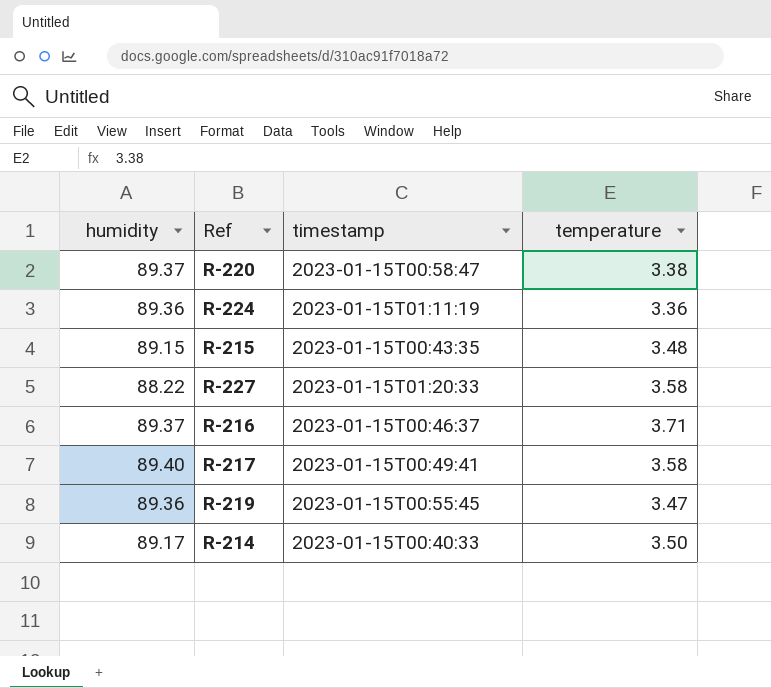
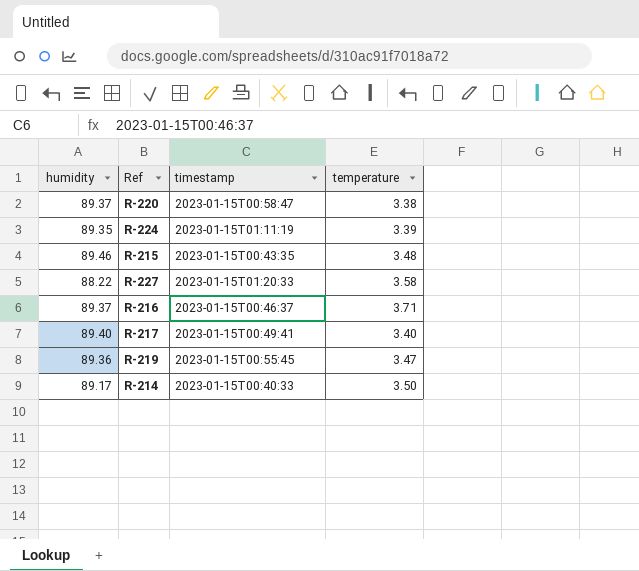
R-224 | humidity: 89.36 -> 89.35
R-224 | temperature: 3.36 -> 3.39
R-215 | humidity: 89.15 -> 89.46
R-217 | temperature: 3.58 -> 3.40

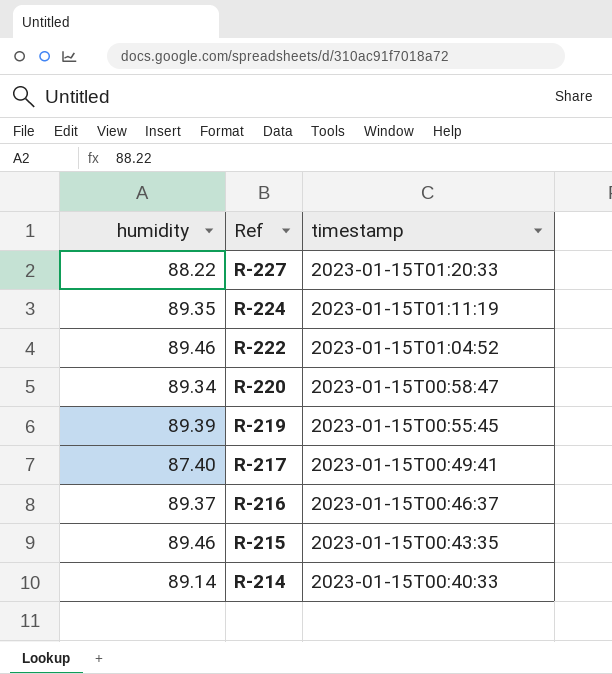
row order: none -> Ref descending
column temperature | position: 4 -> none
row R-222: none -> 89.46 | 2023-01-15T01:04:52
R-220 | humidity: 89.37 -> 89.34
R-219 | humidity: 89.36 -> 89.39
R-217 | humidity: 89.40 -> 87.40
R-214 | humidity: 89.17 -> 89.14

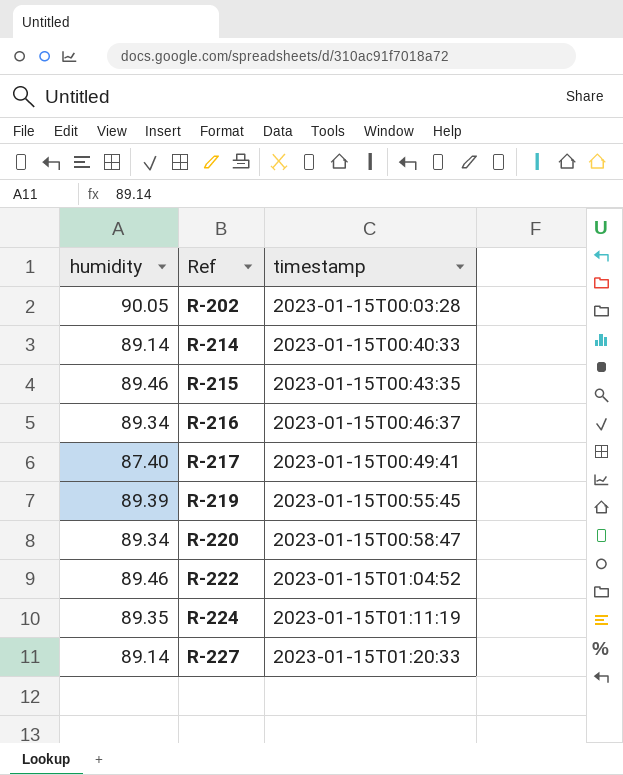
row order: Ref descending -> Ref ascending
row R-202: none -> 90.05 | 2023-01-15T00:03:28
R-216 | humidity: 89.37 -> 89.34
R-227 | humidity: 88.22 -> 89.14

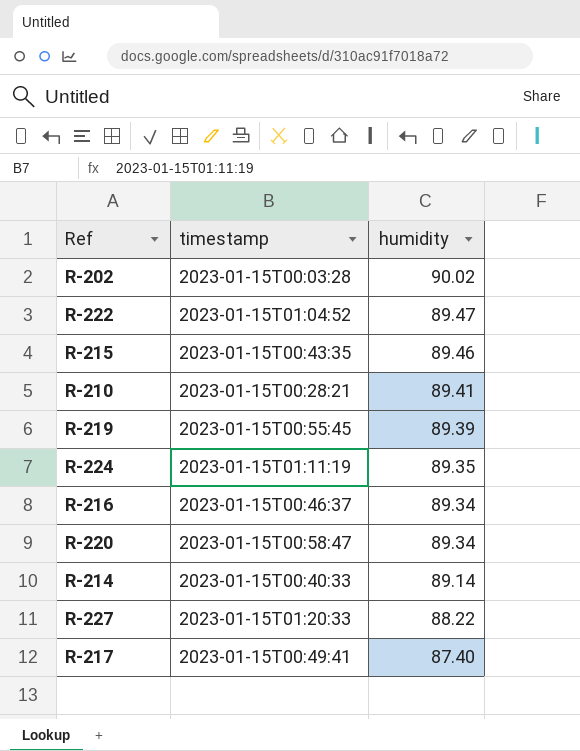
row order: Ref ascending -> humidity descending
column humidity | position: 1 -> 3
R-202 | humidity: 90.05 -> 90.02
R-222 | humidity: 89.46 -> 89.47
row R-210: none -> 2023-01-15T00:28:21 | 89.41
R-227 | humidity: 89.14 -> 88.22

